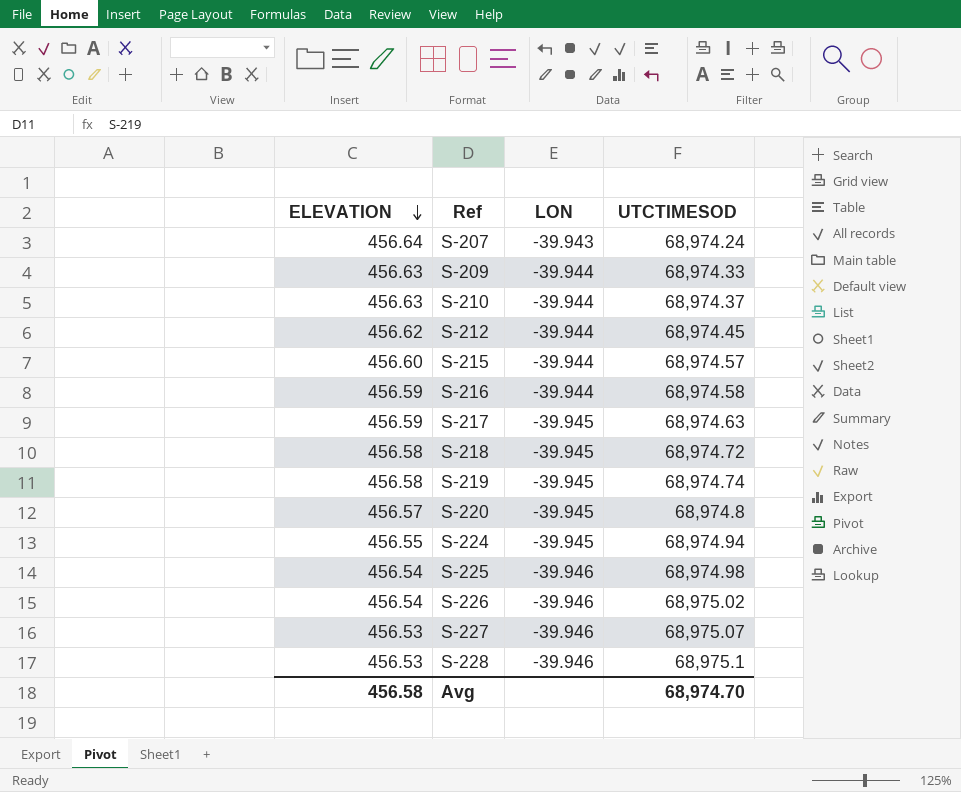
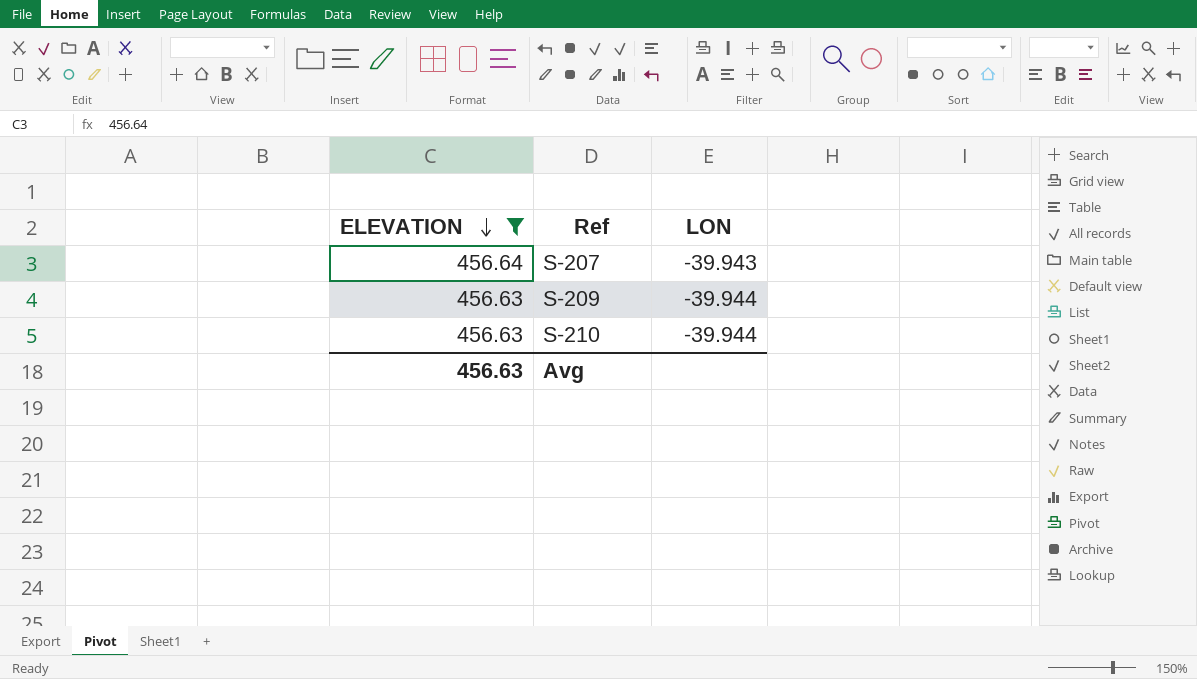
filter: none -> ELEVATION >= 456.63
column UTCTIMESOD | position: 4 -> none
Avg | ELEVATION: 456.58 -> 456.63

